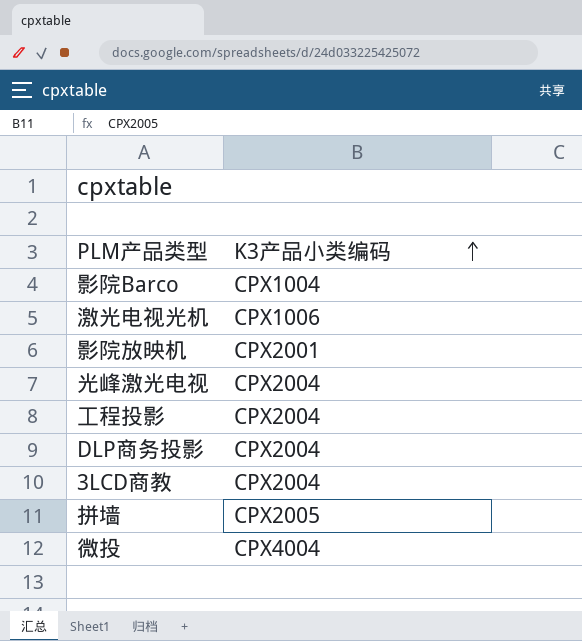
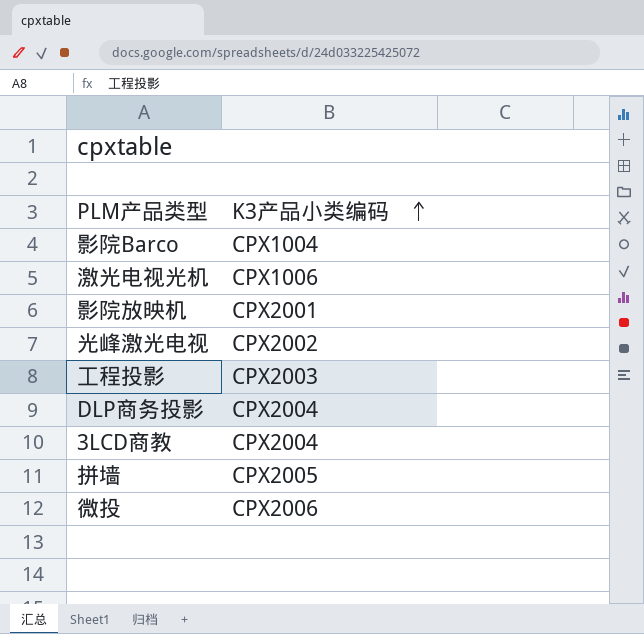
光峰激光电视 | K3产品小类编码: CPX2004 -> CPX2002
工程投影 | K3产品小类编码: CPX2004 -> CPX2003
微投 | K3产品小类编码: CPX4004 -> CPX2006

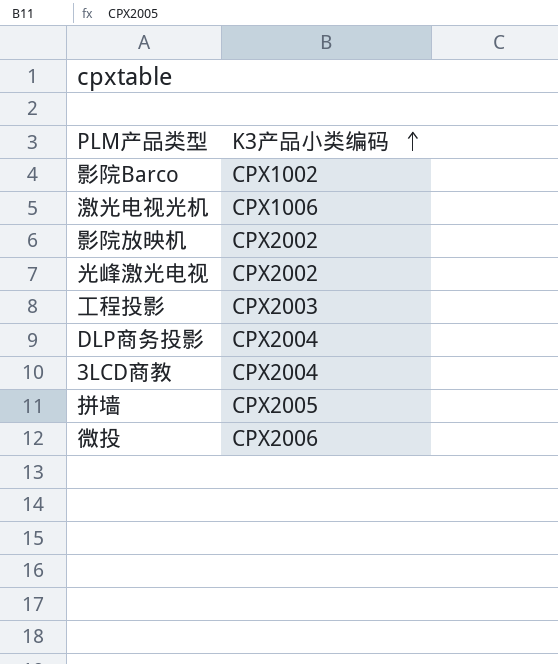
影院Barco | K3产品小类编码: CPX1004 -> CPX1002
影院放映机 | K3产品小类编码: CPX2001 -> CPX2002

